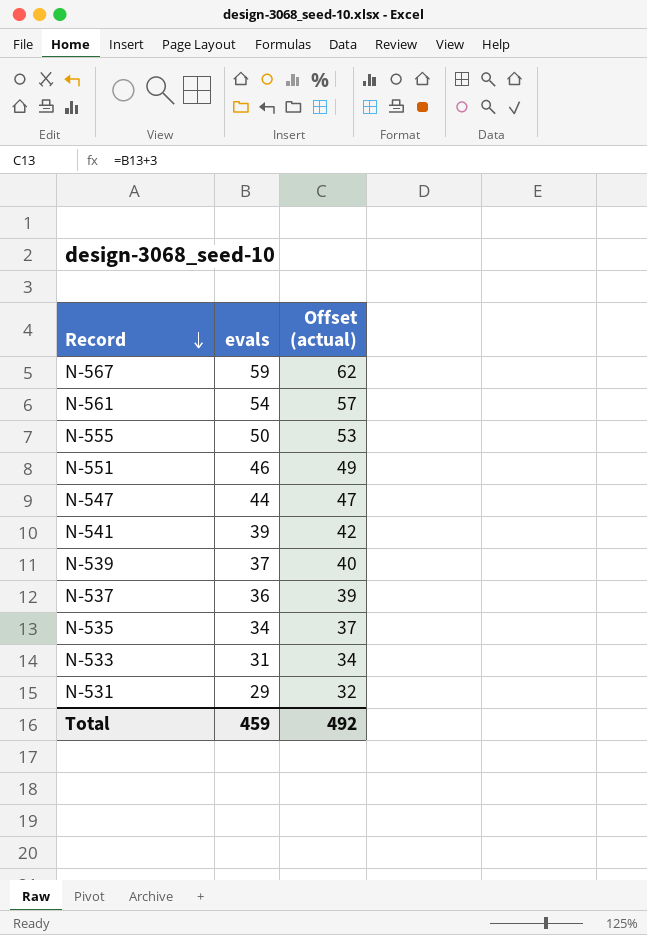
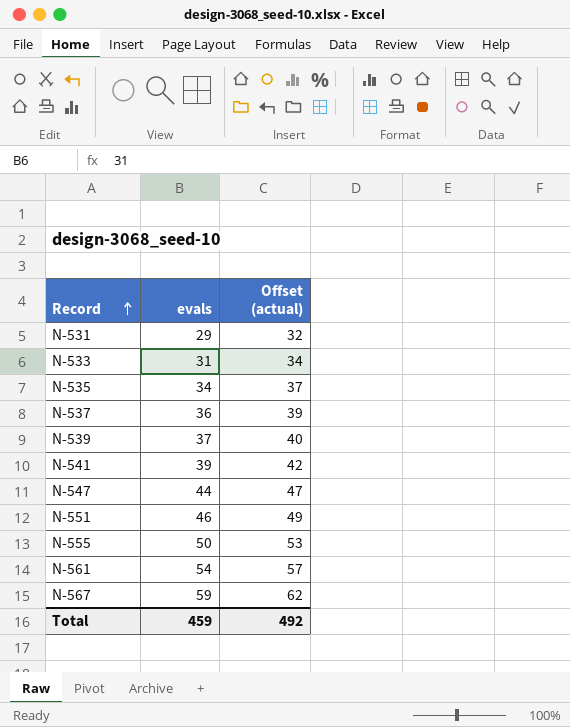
row order: Record descending -> Record ascending

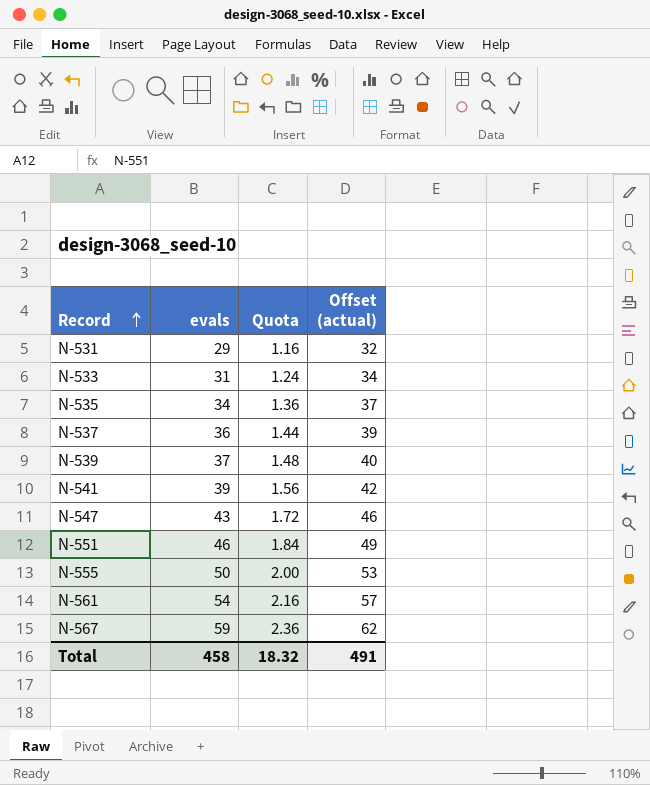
column Quota | formula: none -> [evals] * 0.04
N-547 | evals: 44 -> 43
N-547 | Offset (actual): 47 -> 46
Total | evals: 459 -> 458
Total | Offset (actual): 492 -> 491

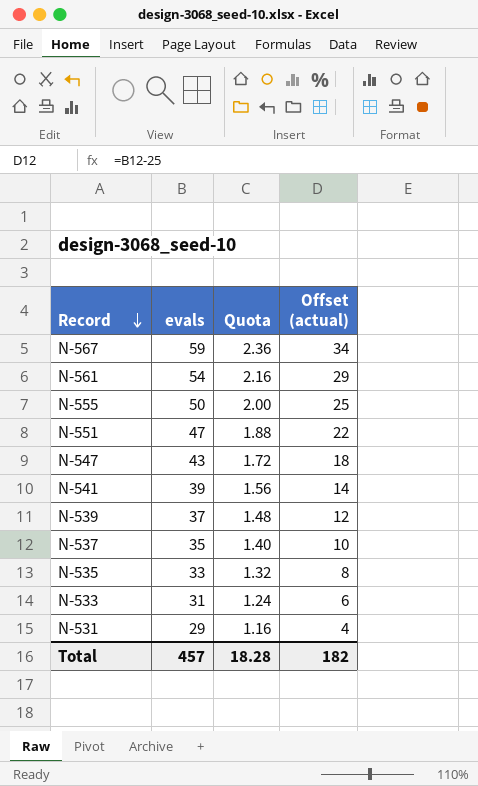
row order: Record ascending -> Record descending
column Offset (actual) | formula: [evals] + 3 -> [evals] - 25
N-551 | evals: 46 -> 47
N-551 | Quota: 1.84 -> 1.88
N-537 | evals: 36 -> 35
N-537 | Quota: 1.44 -> 1.40
N-535 | evals: 34 -> 33
N-535 | Quota: 1.36 -> 1.32
Total | evals: 458 -> 457
Total | Quota: 18.32 -> 18.28
Total | Offset (actual): 491 -> 182

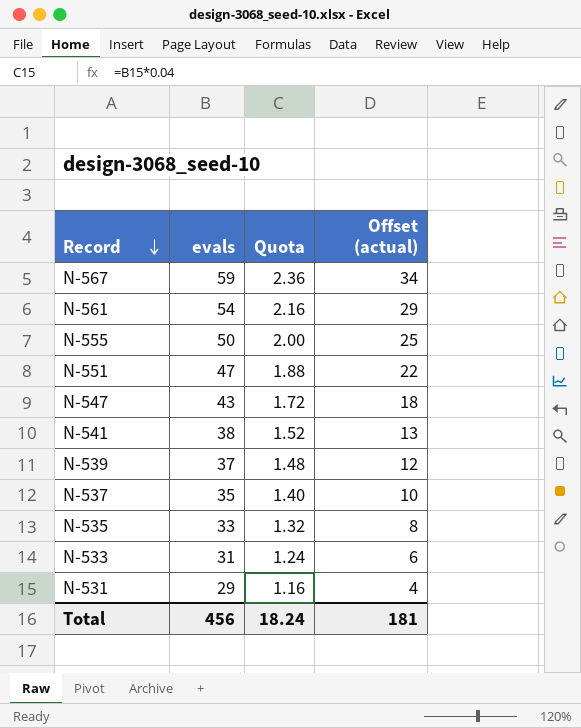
N-541 | evals: 39 -> 38
N-541 | Quota: 1.56 -> 1.52
N-541 | Offset (actual): 14 -> 13
Total | evals: 457 -> 456
Total | Quota: 18.28 -> 18.24
Total | Offset (actual): 182 -> 181

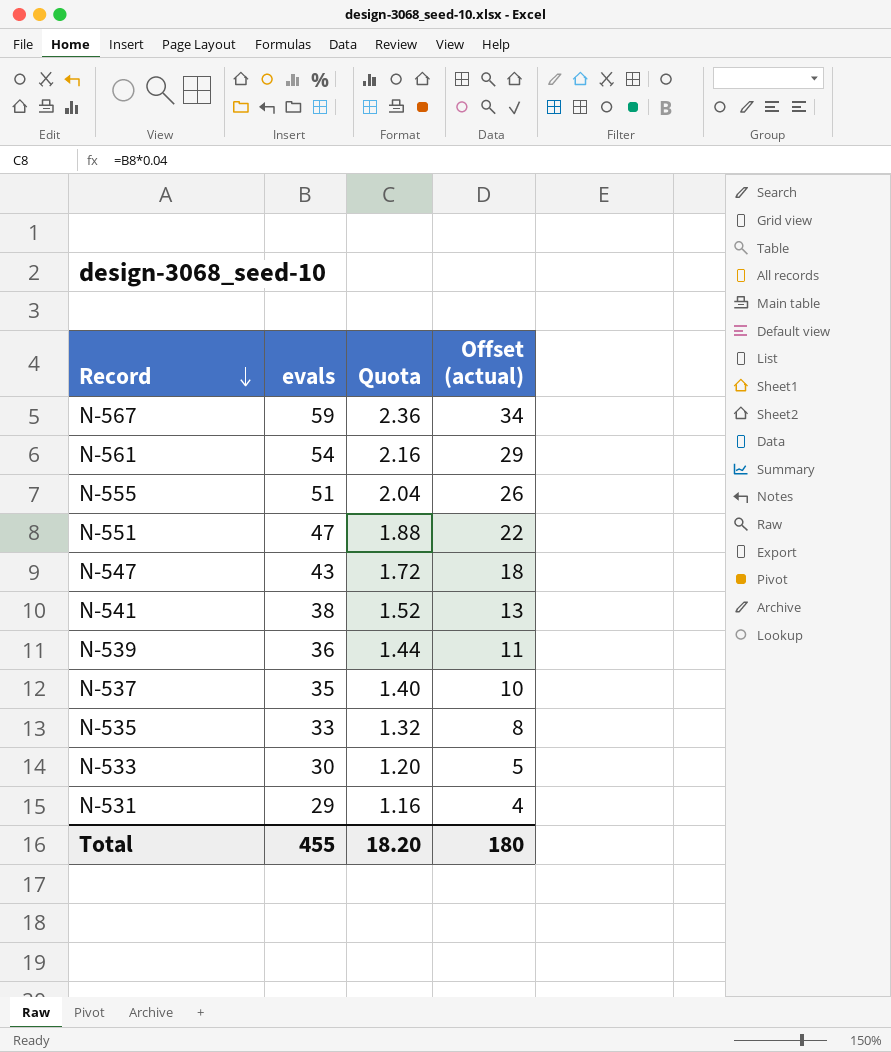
N-555 | evals: 50 -> 51
N-555 | Quota: 2.00 -> 2.04
N-555 | Offset (actual): 25 -> 26
N-539 | evals: 37 -> 36
N-539 | Quota: 1.48 -> 1.44
N-539 | Offset (actual): 12 -> 11
N-533 | evals: 31 -> 30
N-533 | Quota: 1.24 -> 1.20
N-533 | Offset (actual): 6 -> 5
Total | evals: 456 -> 455
Total | Quota: 18.24 -> 18.20
Total | Offset (actual): 181 -> 180

